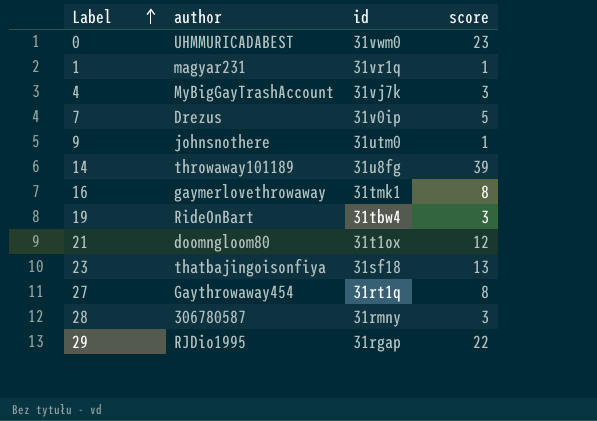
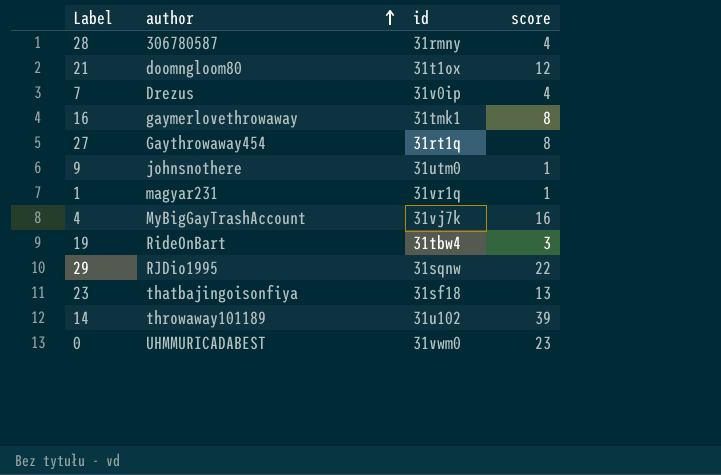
row order: Label ascending -> author ascending
28 | score: 3 -> 4
7 | score: 5 -> 4
4 | score: 3 -> 16
29 | id: 31rgap -> 31sqnw
14 | id: 31u8fg -> 31u102

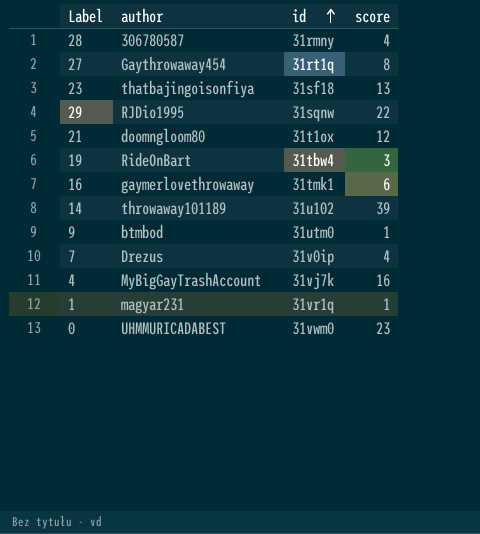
row order: author ascending -> id ascending
16 | score: 8 -> 6
9 | author: johnsnothere -> btmbod

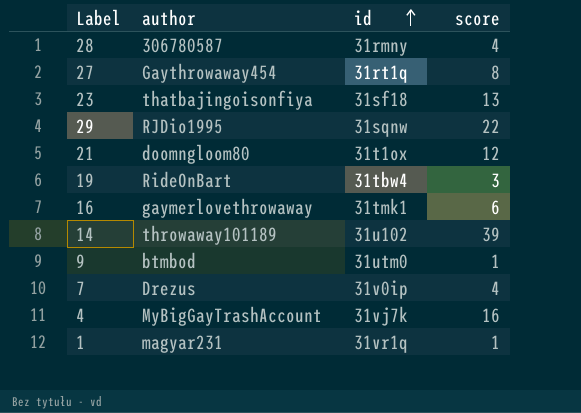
row 0: UHMMURICADABEST | 31vwm0 | 23 -> none

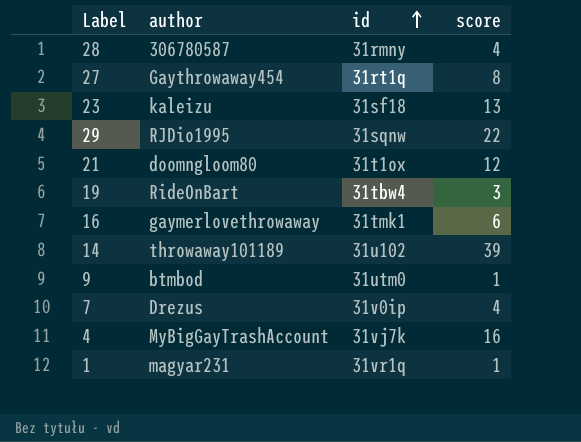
23 | author: thatbajingoisonfiya -> kaleizu

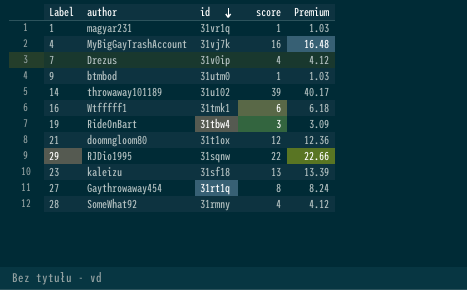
row order: id ascending -> id descending
column Premium | formula: none -> [score] * 1.03
16 | author: gaymerlovethrowaway -> Wtfffff1
28 | author: 306780587 -> SomeWhat92

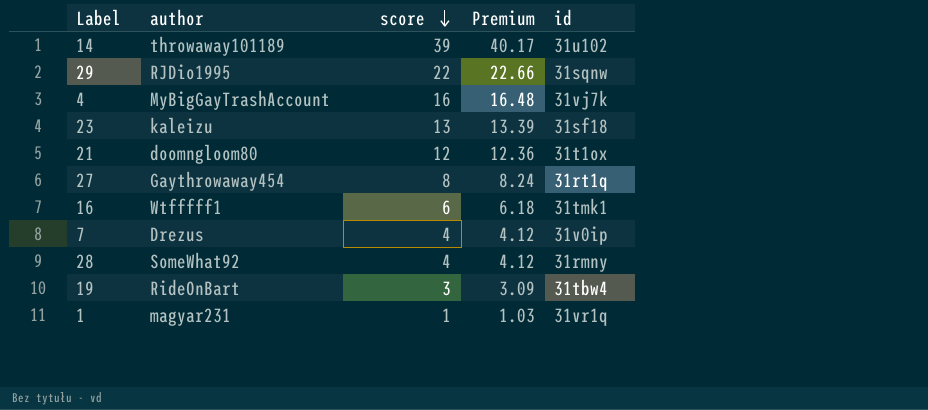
row order: id descending -> score descending
column id | position: 3 -> 5
row 9: btmbod | 31utm0 | 1 | 1.03 -> none

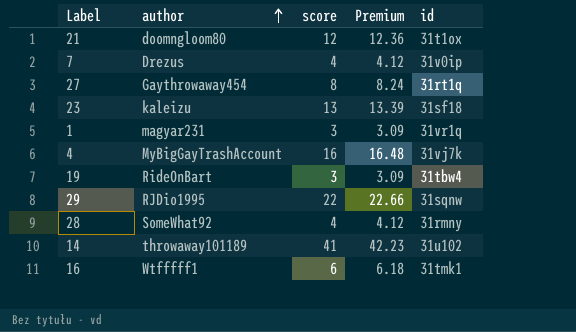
row order: score descending -> author ascending
1 | score: 1 -> 3
1 | Premium: 1.03 -> 3.09
14 | score: 39 -> 41
14 | Premium: 40.17 -> 42.23

